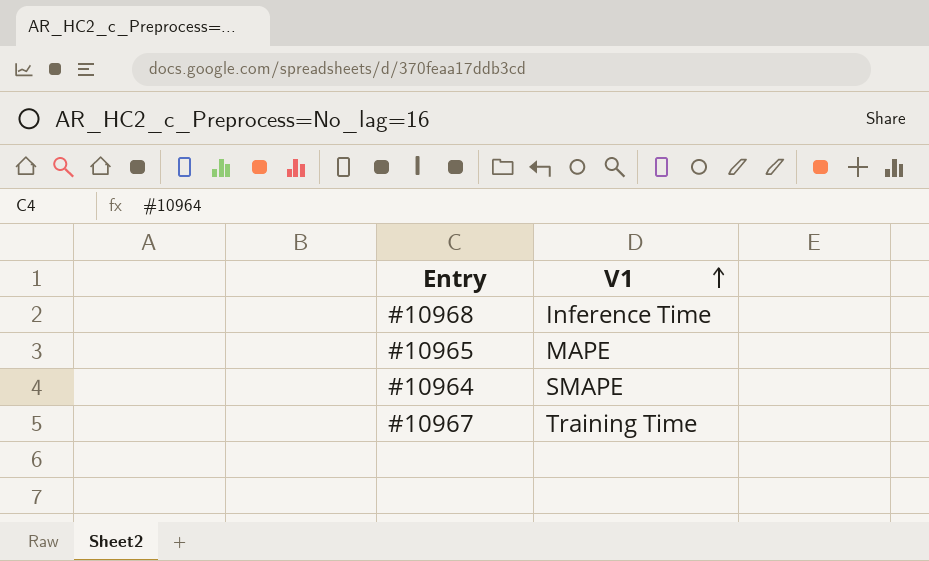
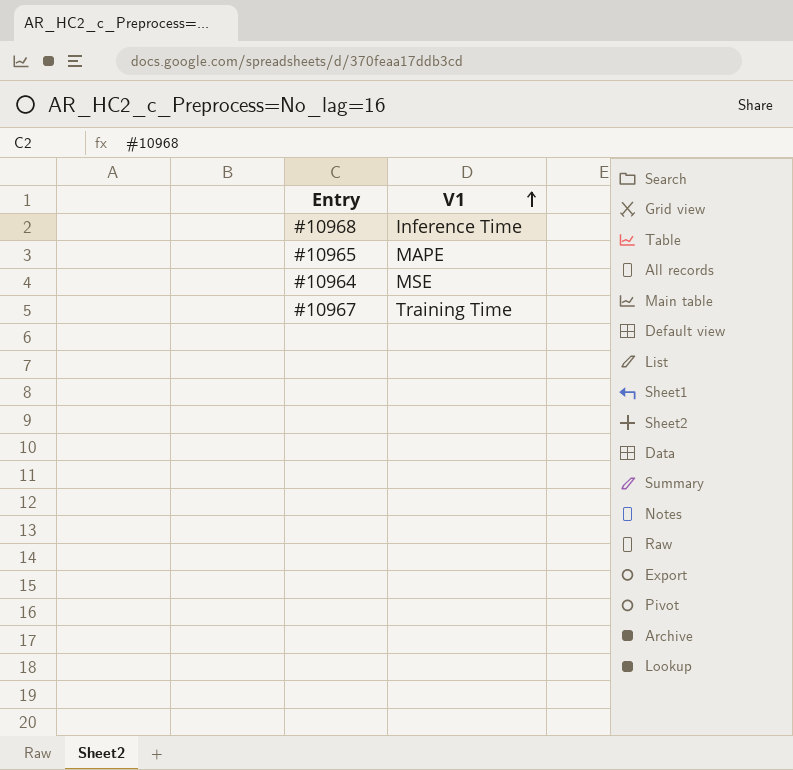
#10964 | V1: SMAPE -> MSE

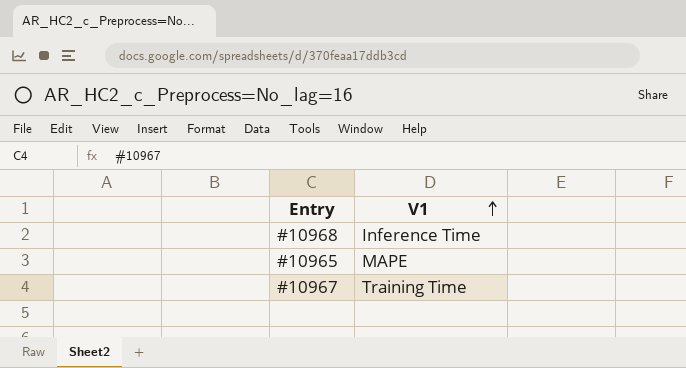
row #10964: MSE -> none

